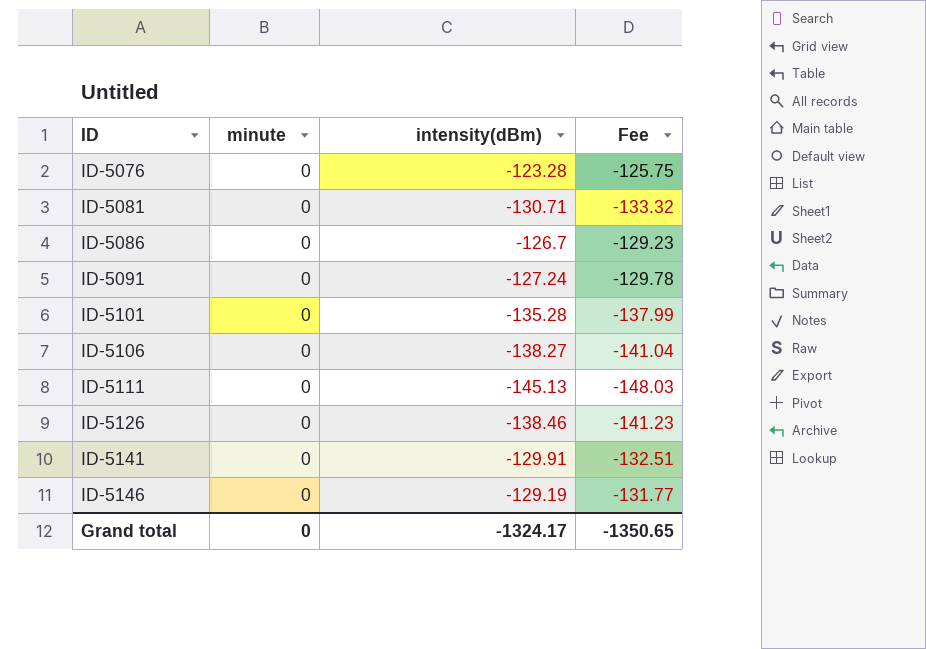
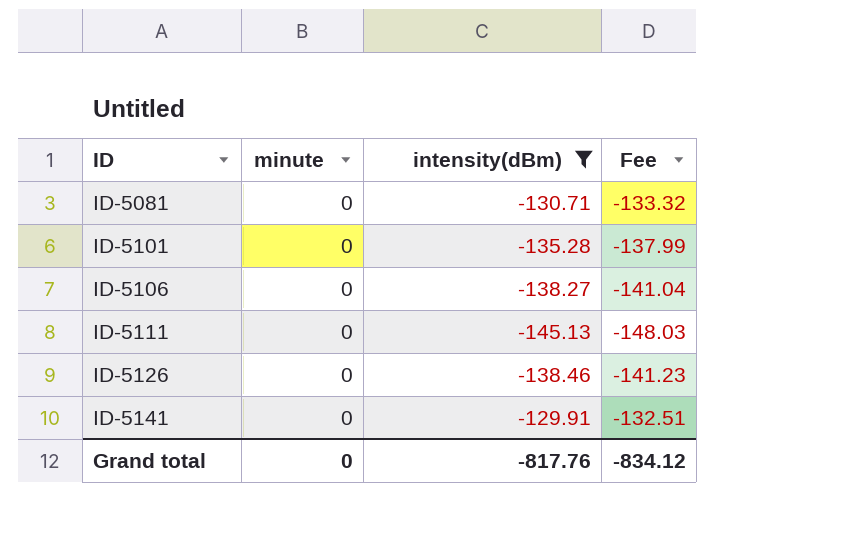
filter: none -> intensity(dBm) <= -129.91
Grand total | intensity(dBm): -1324.17 -> -817.76
Grand total | Fee: -1350.65 -> -834.12

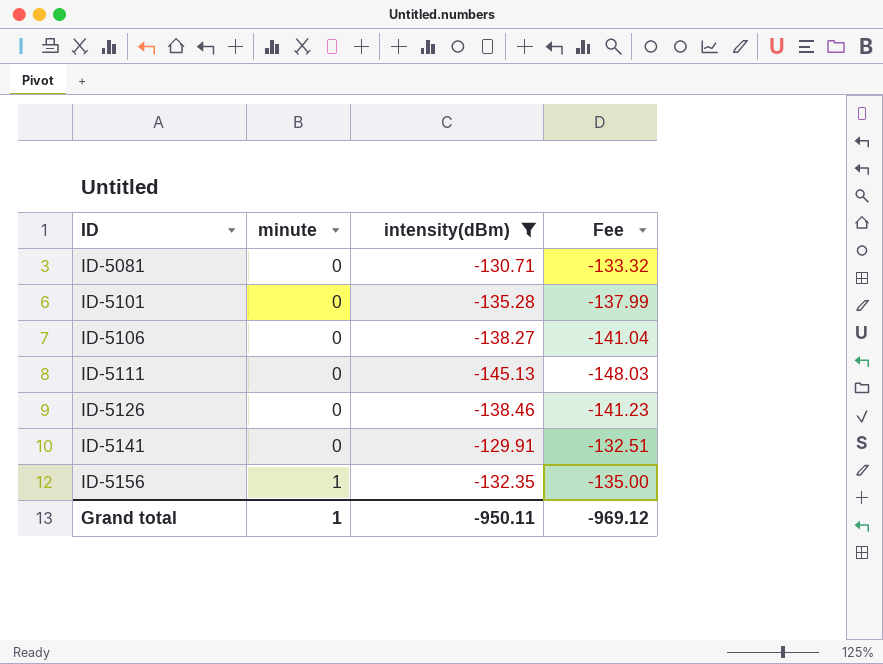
row ID-5156: none -> 1 | -132.35 | -135.00
Grand total | minute: 0 -> 1
Grand total | intensity(dBm): -817.76 -> -950.11
Grand total | Fee: -834.12 -> -969.12

